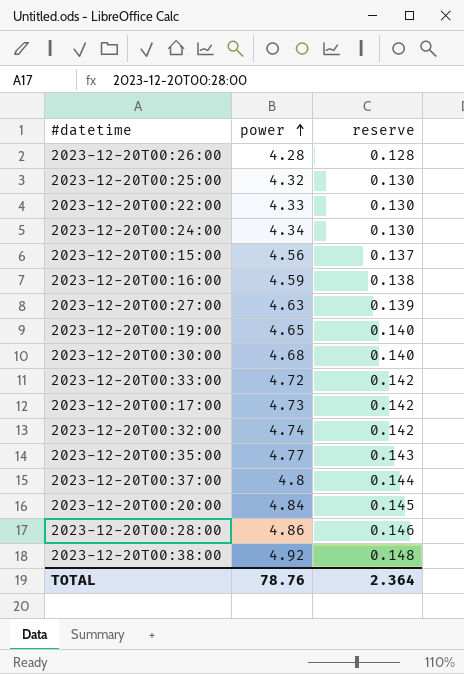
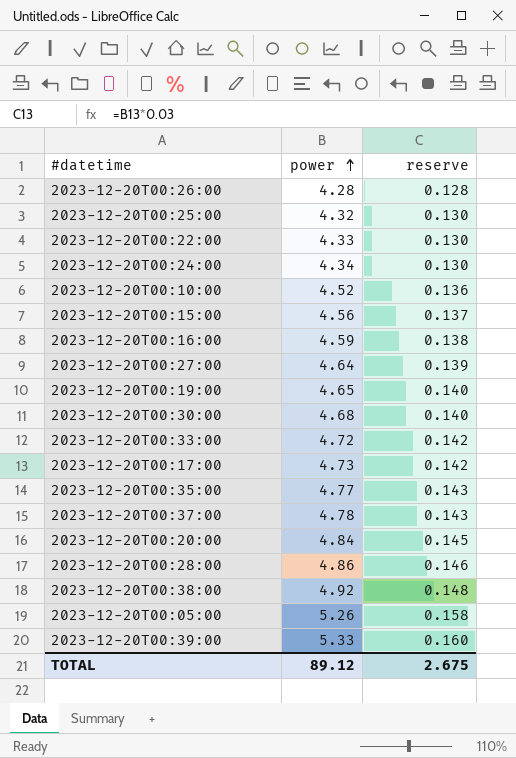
row 2023-12-20T00:32:00: 4.74 | 0.142 -> none
row 2023-12-20T00:10:00: none -> 4.52 | 0.136
2023-12-20T00:27:00 | power: 4.63 -> 4.64
2023-12-20T00:37:00 | power: 4.8 -> 4.78
2023-12-20T00:37:00 | reserve: 0.144 -> 0.143
row 2023-12-20T00:05:00: none -> 5.26 | 0.158
row 2023-12-20T00:39:00: none -> 5.33 | 0.160
TOTAL | power: 78.76 -> 89.12
TOTAL | reserve: 2.364 -> 2.675

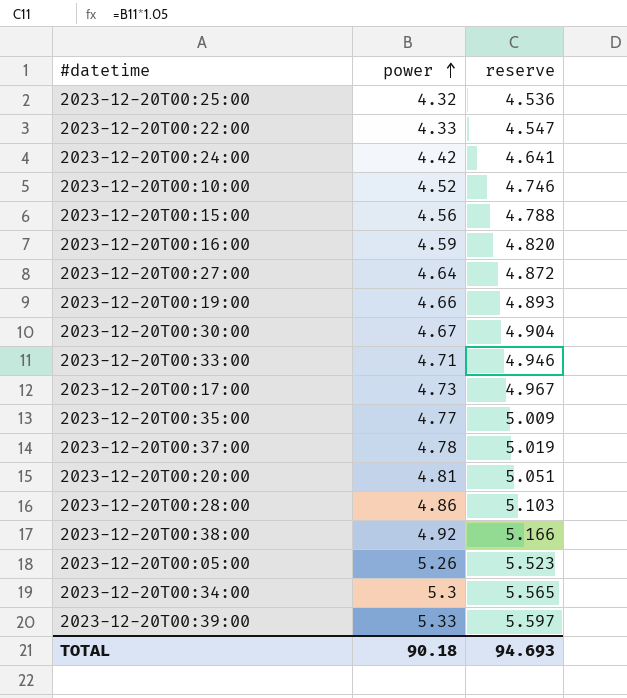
column reserve | formula: [power] * 0.03 -> [power] * 1.05
row 2023-12-20T00:26:00: 4.28 | 0.128 -> none
2023-12-20T00:24:00 | power: 4.34 -> 4.42
2023-12-20T00:19:00 | power: 4.65 -> 4.66
2023-12-20T00:30:00 | power: 4.68 -> 4.67
2023-12-20T00:33:00 | power: 4.72 -> 4.71
2023-12-20T00:20:00 | power: 4.84 -> 4.81
row 2023-12-20T00:34:00: none -> 5.3 | 5.565
TOTAL | power: 89.12 -> 90.18
TOTAL | reserve: 2.675 -> 94.693

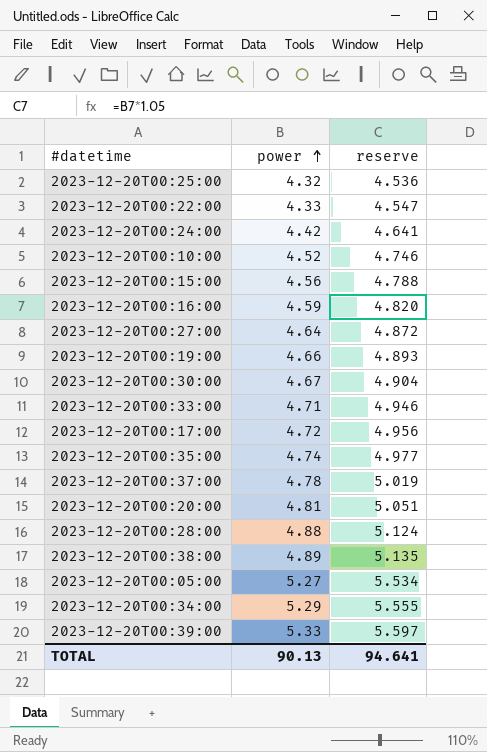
2023-12-20T00:17:00 | power: 4.73 -> 4.72
2023-12-20T00:17:00 | reserve: 4.967 -> 4.956
2023-12-20T00:35:00 | power: 4.77 -> 4.74
2023-12-20T00:35:00 | reserve: 5.009 -> 4.977
2023-12-20T00:28:00 | power: 4.86 -> 4.88
2023-12-20T00:28:00 | reserve: 5.103 -> 5.124
2023-12-20T00:38:00 | power: 4.92 -> 4.89
2023-12-20T00:38:00 | reserve: 5.166 -> 5.135
2023-12-20T00:05:00 | power: 5.26 -> 5.27
2023-12-20T00:05:00 | reserve: 5.523 -> 5.534
2023-12-20T00:34:00 | power: 5.3 -> 5.29
2023-12-20T00:34:00 | reserve: 5.565 -> 5.555
TOTAL | power: 90.18 -> 90.13
TOTAL | reserve: 94.693 -> 94.641

